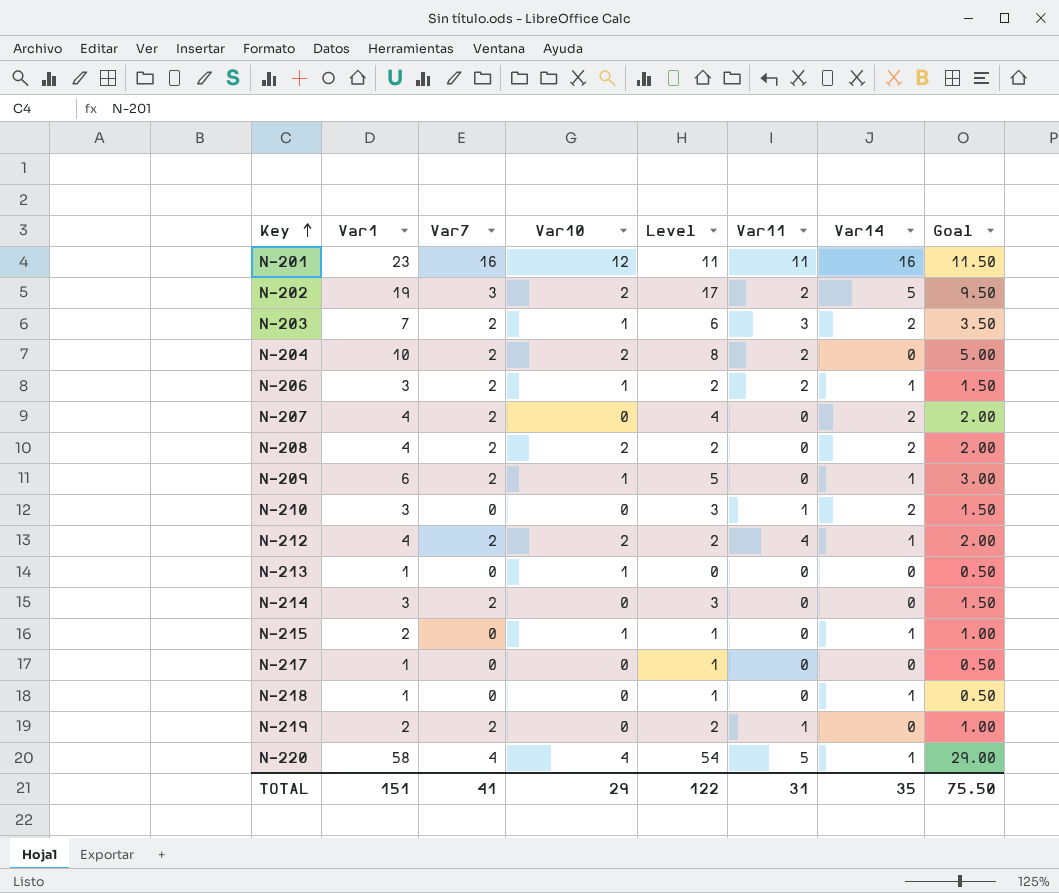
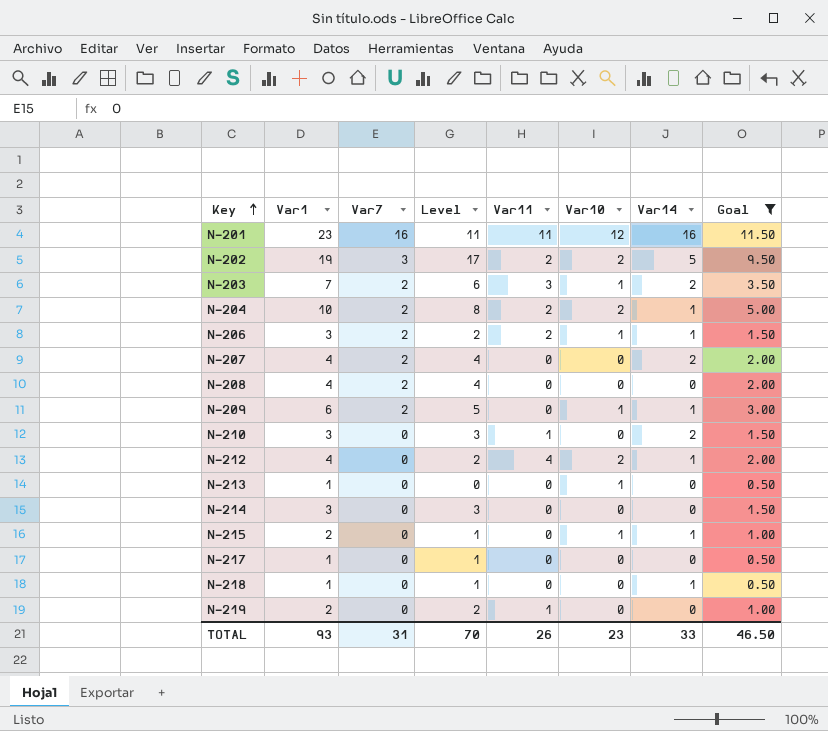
filter: none -> Goal != 29.00
column Var10 | position: 4 -> 6
N-204 | Var14: 0 -> 1
N-208 | Level: 2 -> 4
N-208 | Var10: 2 -> 0
N-208 | Var14: 2 -> 0
N-212 | Var7: 2 -> 0
N-214 | Var7: 2 -> 0
N-219 | Var7: 2 -> 0
TOTAL | Var1: 151 -> 93
TOTAL | Var7: 41 -> 31
TOTAL | Level: 122 -> 70
TOTAL | Var11: 31 -> 26
TOTAL | Var10: 29 -> 23
TOTAL | Var14: 35 -> 33
TOTAL | Goal: 75.50 -> 46.50

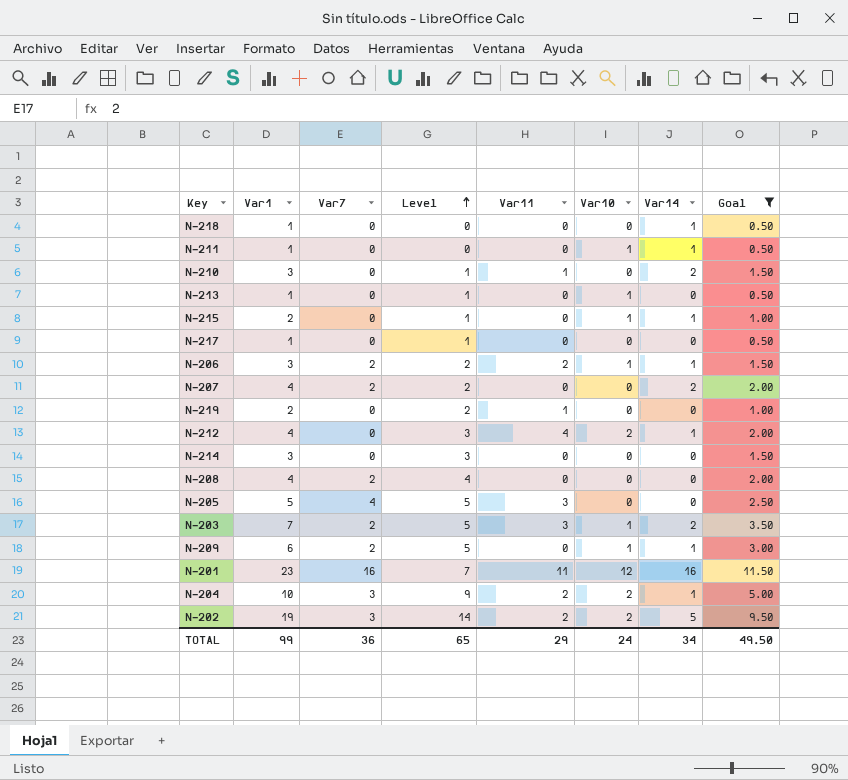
row order: Key ascending -> Level ascending
column Level | formula: [Var1] - [Var10] -> [Var1] - [Var14]
row N-211: none -> 1 | 0 | 0 | 0 | 1 | 1 | 0.50
row N-205: none -> 5 | 4 | 5 | 3 | 0 | 0 | 2.50
N-204 | Var7: 2 -> 3
TOTAL | Var1: 93 -> 99
TOTAL | Var7: 31 -> 36
TOTAL | Level: 70 -> 65
TOTAL | Var11: 26 -> 29
TOTAL | Var10: 23 -> 24
TOTAL | Var14: 33 -> 34
TOTAL | Goal: 46.50 -> 49.50

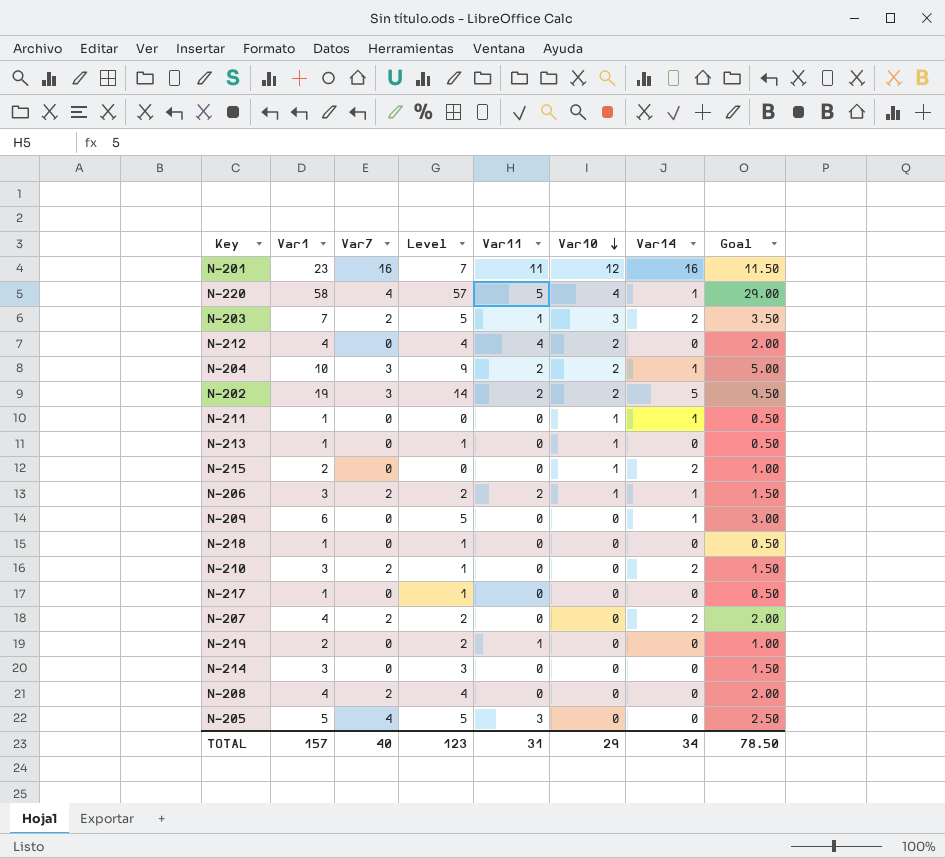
filter: Goal != 29.00 -> none
row order: Level ascending -> Var10 descending
N-203 | Var11: 3 -> 1
N-203 | Var10: 1 -> 3
N-212 | Level: 3 -> 4
N-212 | Var14: 1 -> 0
N-215 | Level: 1 -> 0
N-215 | Var14: 1 -> 2
N-209 | Var7: 2 -> 0
N-209 | Var10: 1 -> 0
N-218 | Level: 0 -> 1
N-218 | Var14: 1 -> 0
N-210 | Var7: 0 -> 2
N-210 | Var11: 1 -> 0
TOTAL | Var1: 99 -> 157
TOTAL | Var7: 36 -> 40
TOTAL | Level: 65 -> 123
TOTAL | Var11: 29 -> 31
TOTAL | Var10: 24 -> 29
TOTAL | Goal: 49.50 -> 78.50

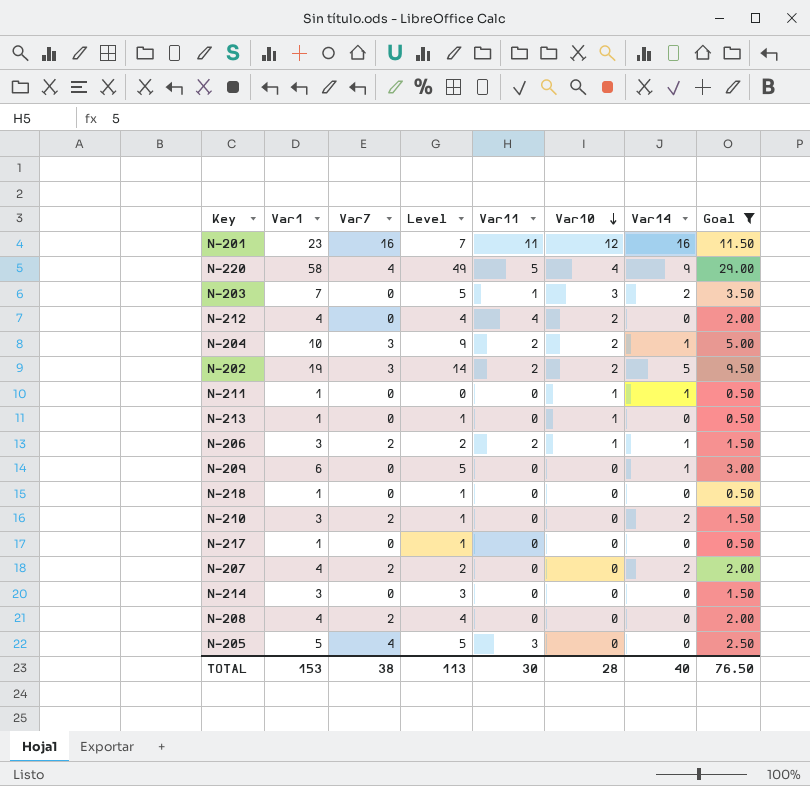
filter: none -> Goal != 1.00
N-220 | Level: 57 -> 49
N-220 | Var14: 1 -> 9
N-203 | Var7: 2 -> 0
TOTAL | Var1: 157 -> 153
TOTAL | Var7: 40 -> 38
TOTAL | Level: 123 -> 113
TOTAL | Var11: 31 -> 30
TOTAL | Var10: 29 -> 28
TOTAL | Var14: 34 -> 40
TOTAL | Goal: 78.50 -> 76.50

